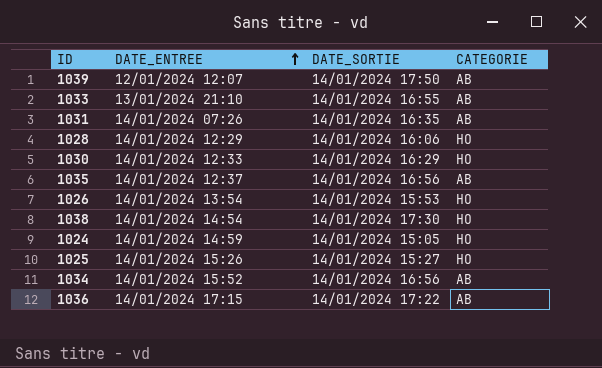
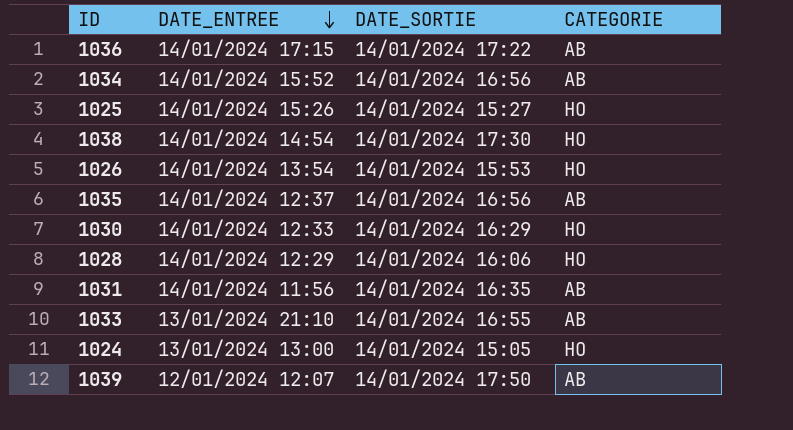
row order: DATE_ENTREE ascending -> DATE_ENTREE descending
1031 | DATE_ENTREE: 14/01/2024 07:26 -> 14/01/2024 11:56
1024 | DATE_ENTREE: 14/01/2024 14:59 -> 13/01/2024 13:00

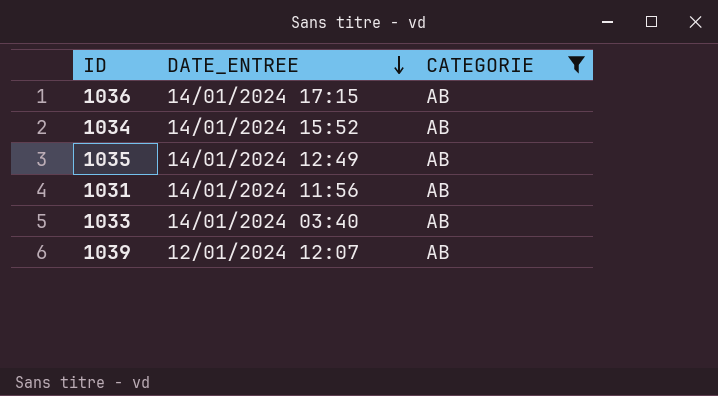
filter: none -> CATEGORIE = AB
column DATE_SORTIE | position: 3 -> none
1035 | DATE_ENTREE: 14/01/2024 12:37 -> 14/01/2024 12:49
1033 | DATE_ENTREE: 13/01/2024 21:10 -> 14/01/2024 03:40

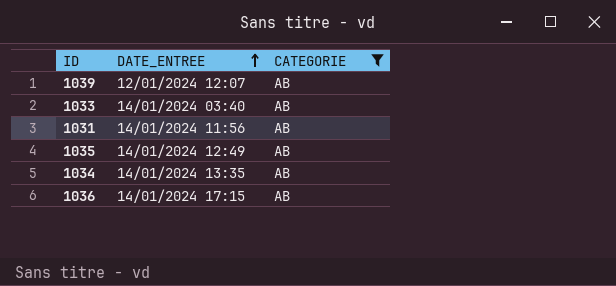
row order: DATE_ENTREE descending -> DATE_ENTREE ascending
1034 | DATE_ENTREE: 14/01/2024 15:52 -> 14/01/2024 13:35

